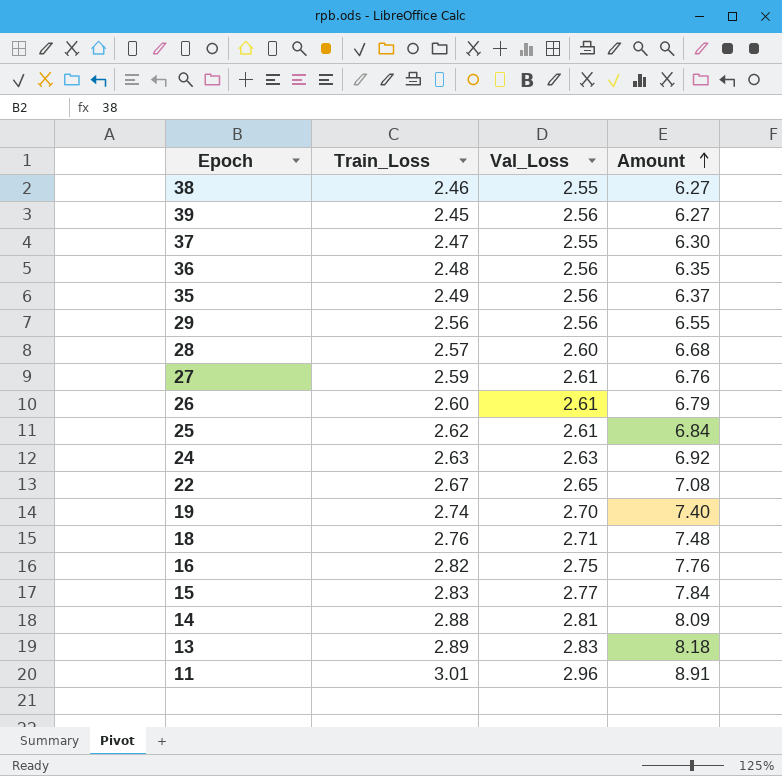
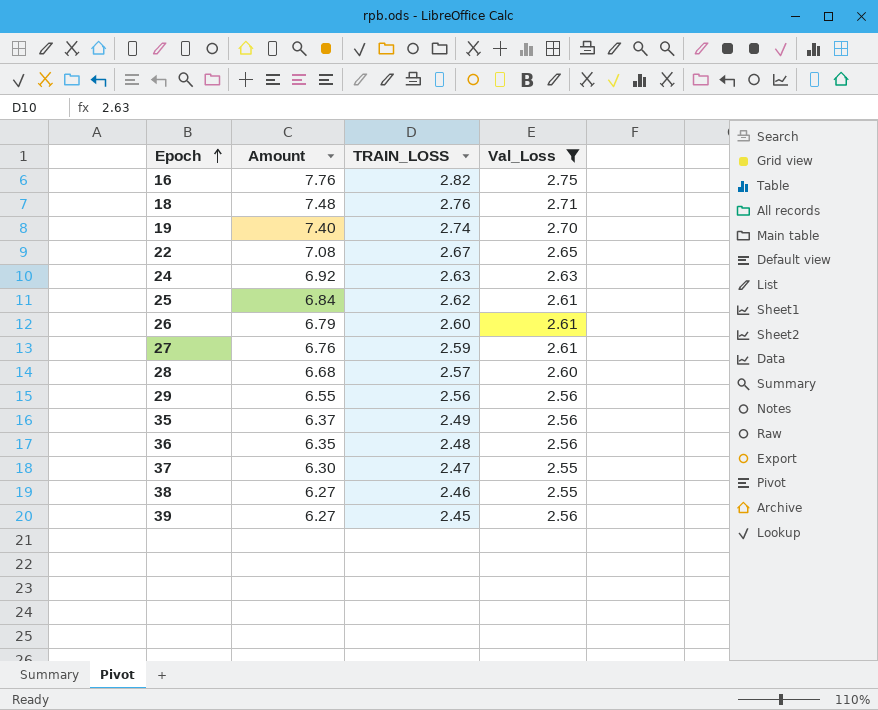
filter: none -> Val_Loss <= 2.75
row order: Amount ascending -> Epoch ascending
column Amount | position: 4 -> 2
column name: Train_Loss -> TRAIN_LOSS

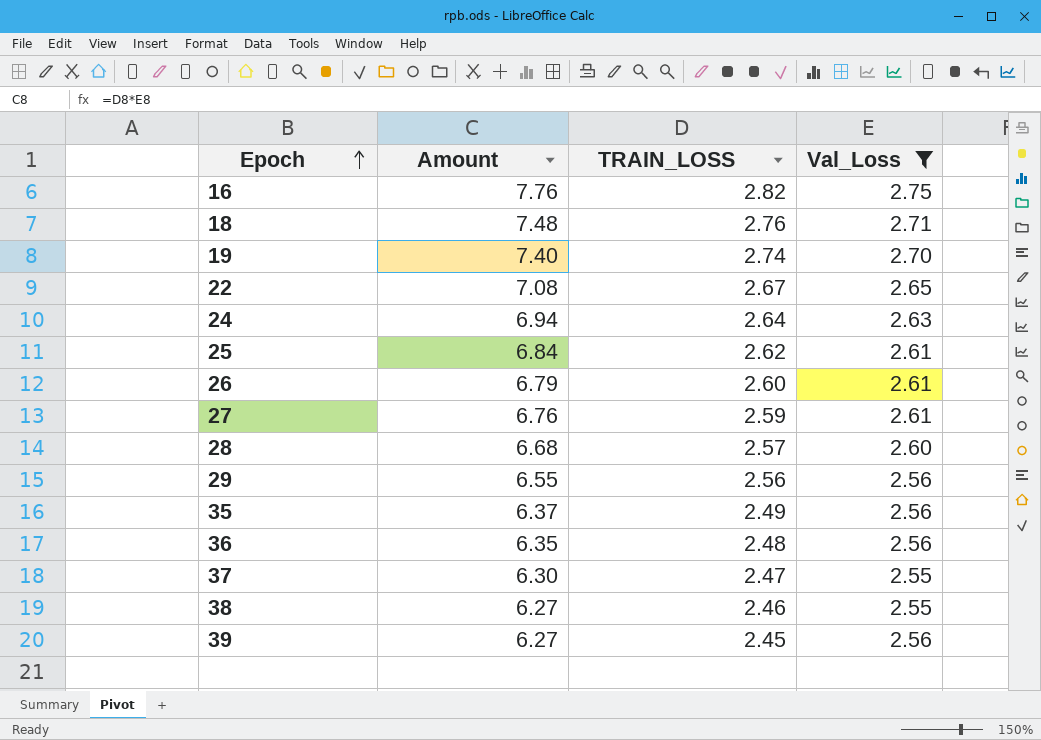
24 | Amount: 6.92 -> 6.94
24 | TRAIN_LOSS: 2.63 -> 2.64

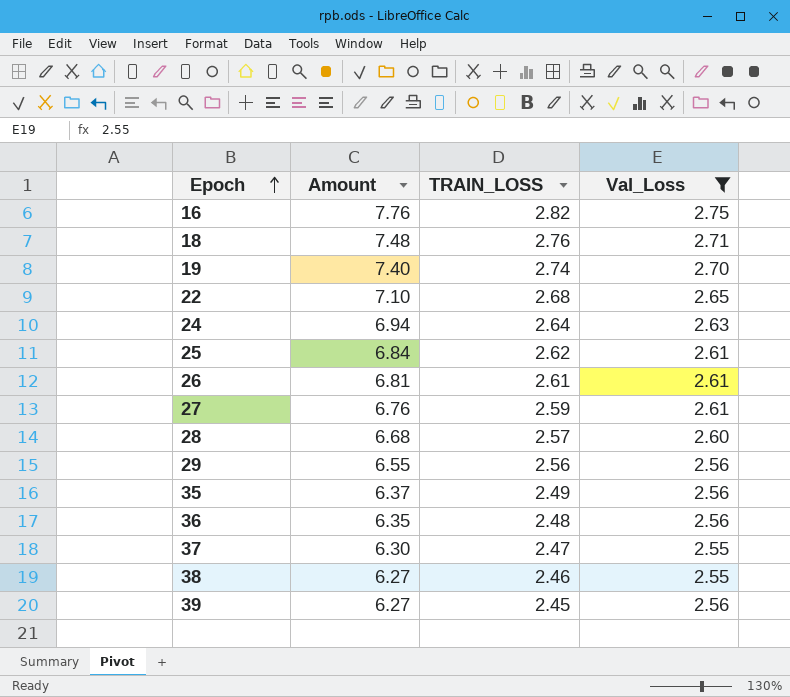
22 | Amount: 7.08 -> 7.10
22 | TRAIN_LOSS: 2.67 -> 2.68
26 | Amount: 6.79 -> 6.81
26 | TRAIN_LOSS: 2.60 -> 2.61

